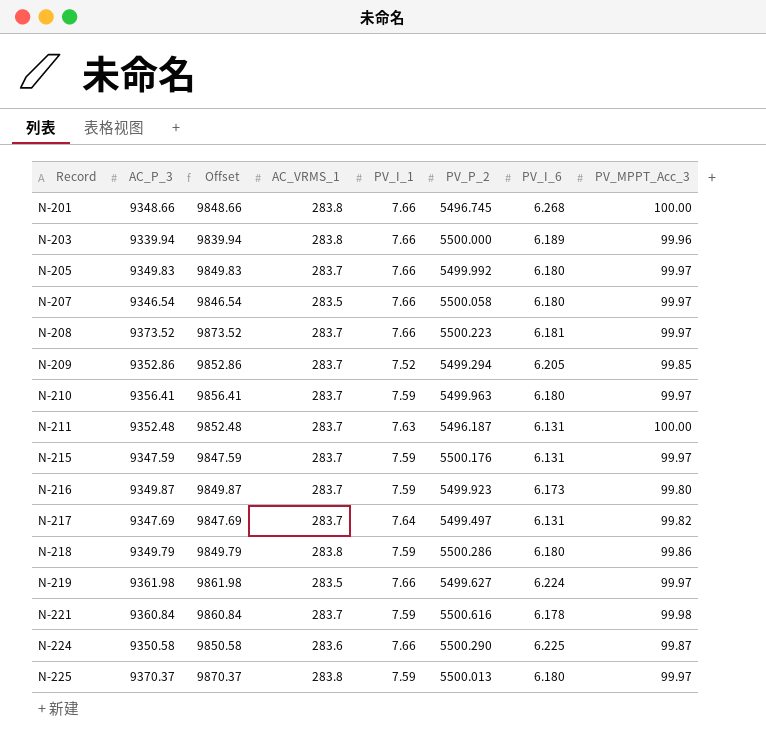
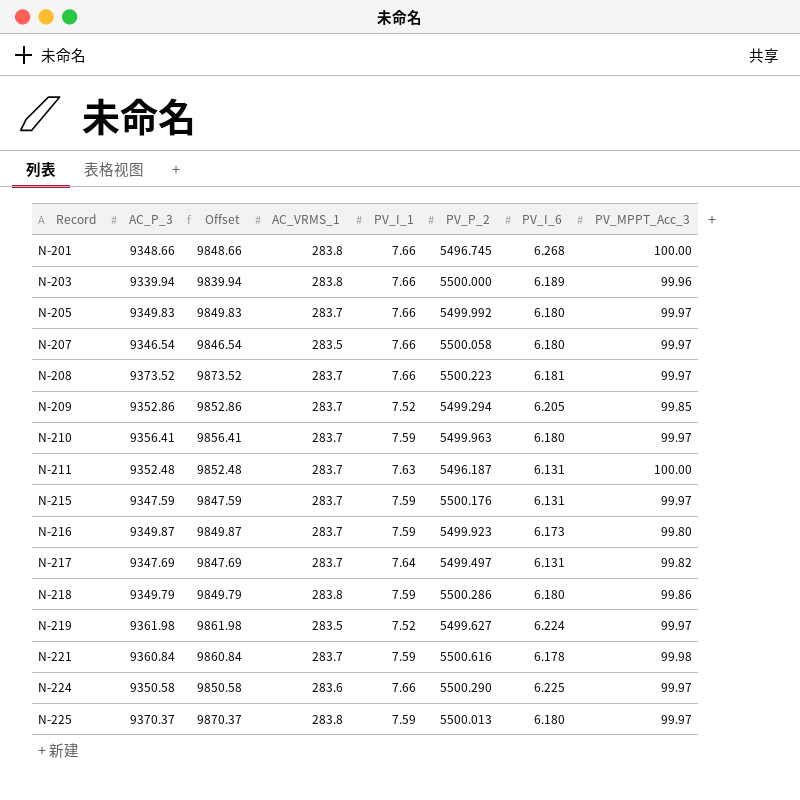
N-219 | PV_I_1: 7.66 -> 7.52
N-224 | PV_MPPT_Acc_3: 99.87 -> 99.97

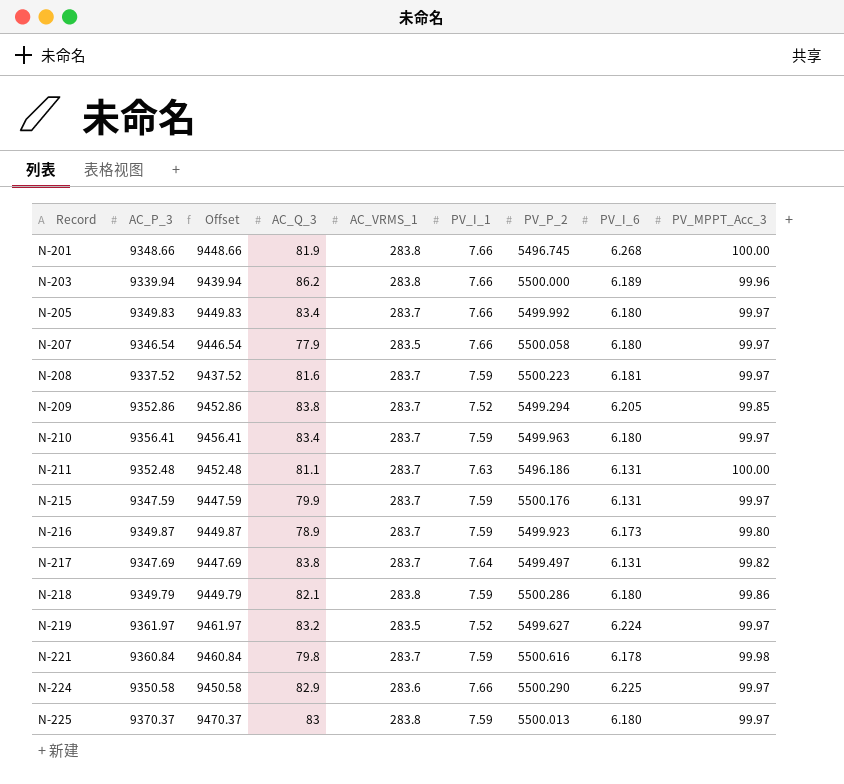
column Offset | formula: [AC_P_3] + 500 -> [AC_P_3] + 100
column AC_Q_3 | position: none -> 4
N-208 | AC_P_3: 9373.52 -> 9337.52
N-208 | PV_I_1: 7.66 -> 7.59
N-211 | PV_P_2: 5496.187 -> 5496.186
N-219 | AC_P_3: 9361.98 -> 9361.97

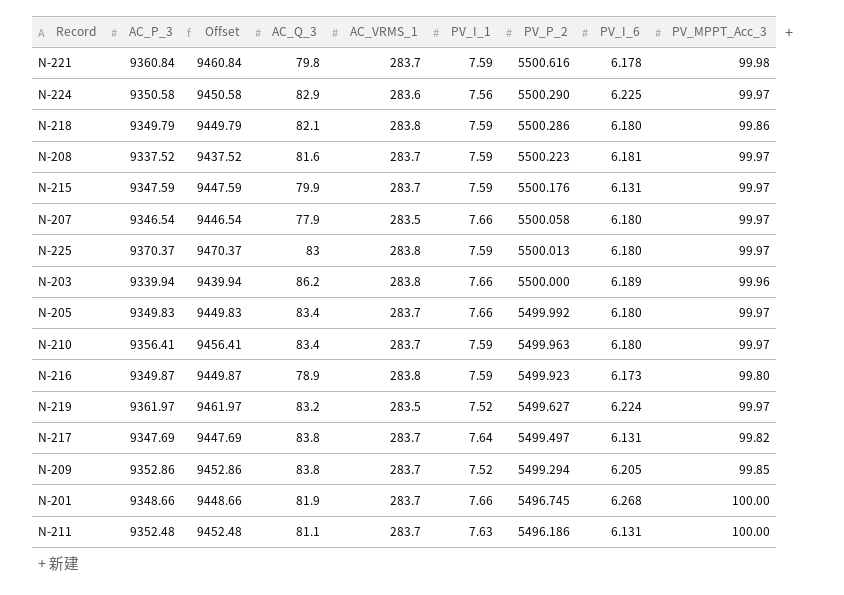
row order: Record ascending -> PV_P_2 descending
N-224 | PV_I_1: 7.66 -> 7.56
N-216 | AC_VRMS_1: 283.7 -> 283.8
N-201 | AC_VRMS_1: 283.8 -> 283.7

